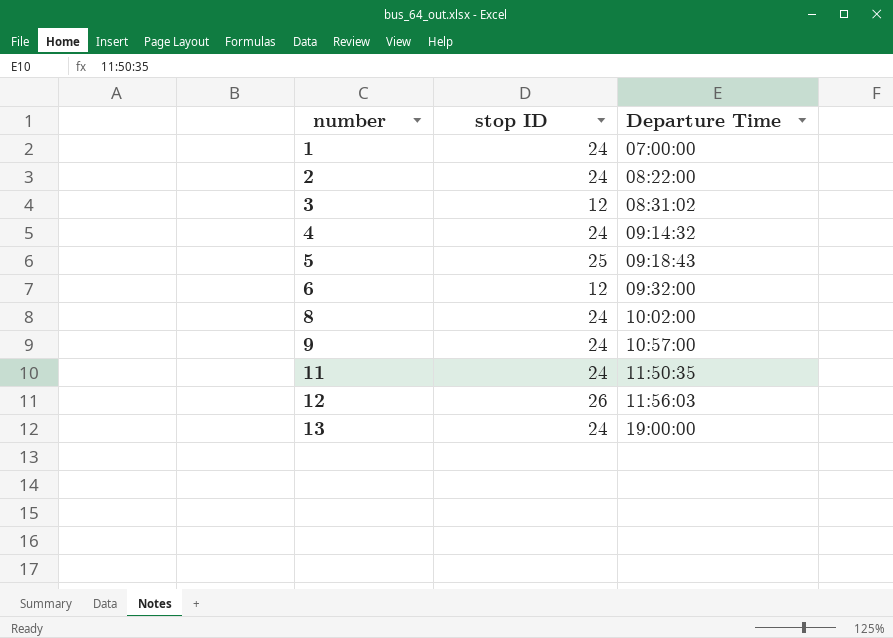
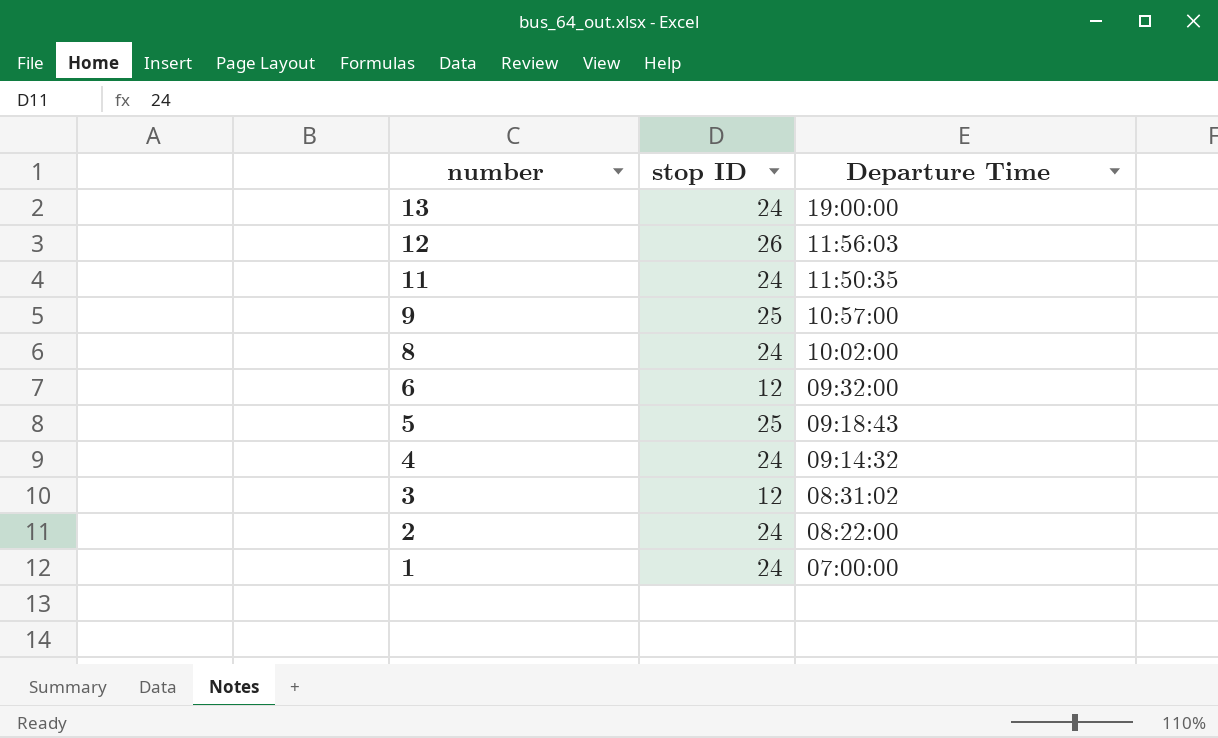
row order: number ascending -> number descending
9 | stop ID: 24 -> 25

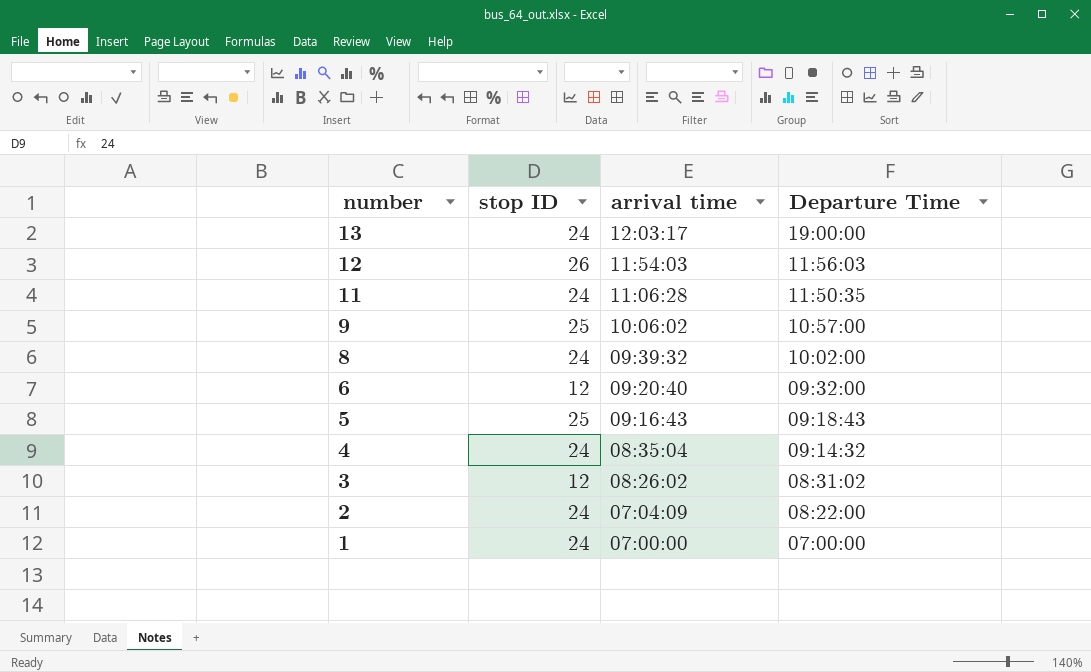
column arrival time | position: none -> 3

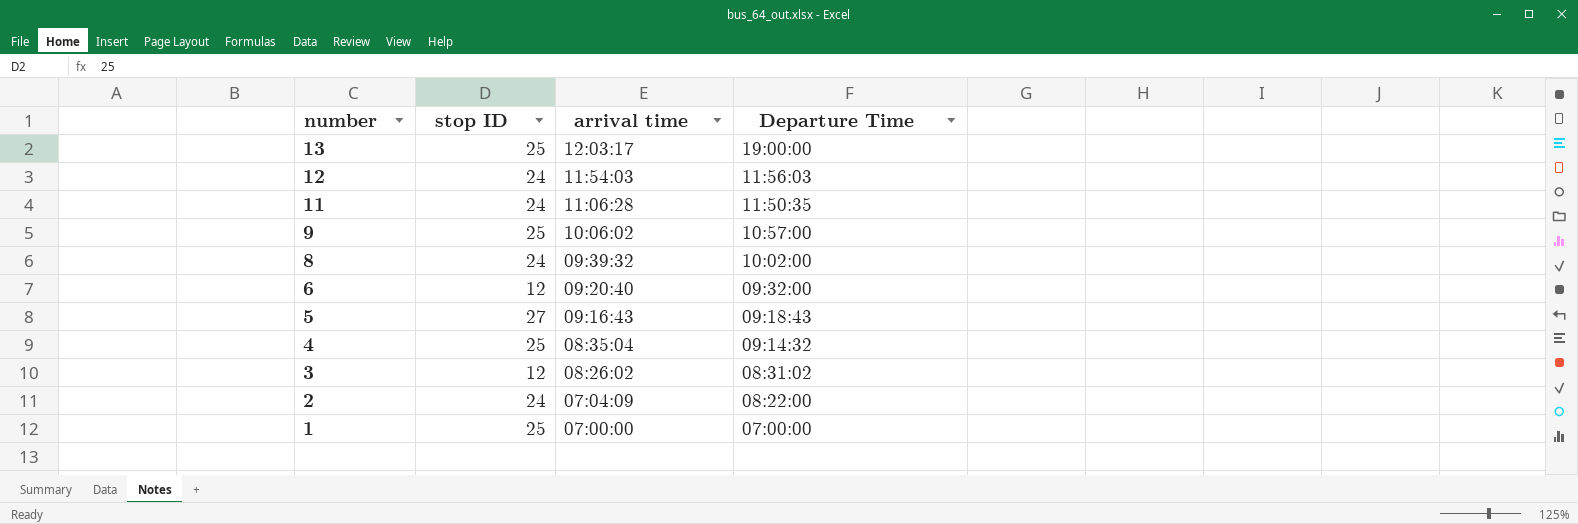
13 | stop ID: 24 -> 25
12 | stop ID: 26 -> 24
5 | stop ID: 25 -> 27
4 | stop ID: 24 -> 25
1 | stop ID: 24 -> 25

